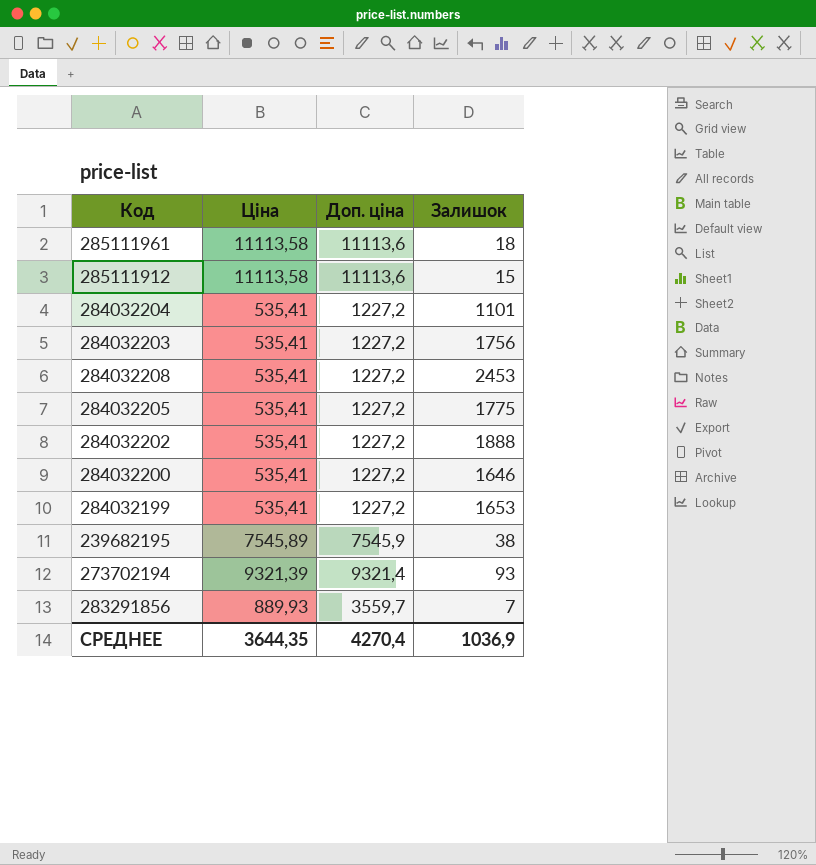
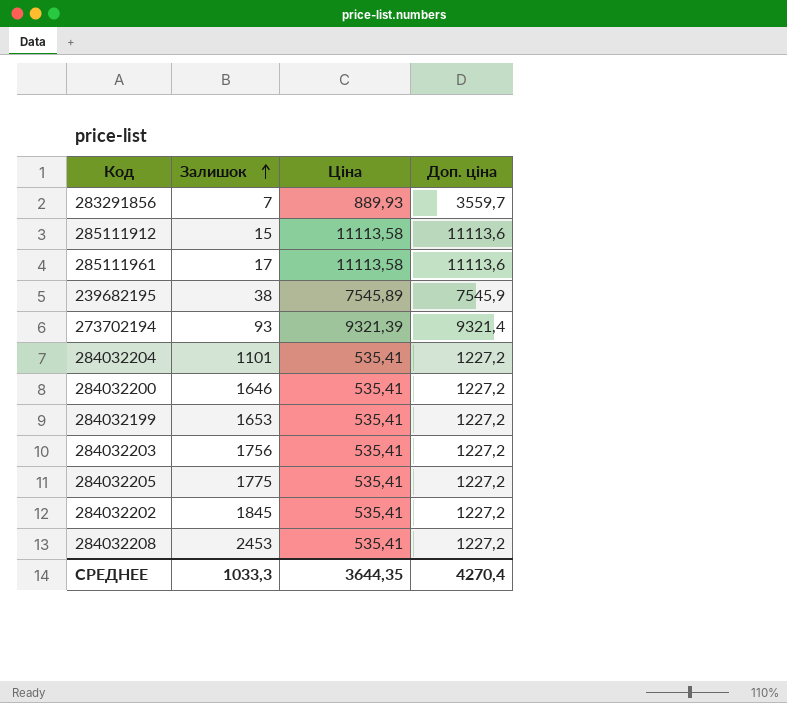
row order: none -> Залишок ascending
column Залишок | position: 4 -> 2
285111961 | Залишок: 18 -> 17
284032202 | Залишок: 1888 -> 1845
СРЕДНЕЕ | Залишок: 1036,9 -> 1033,3

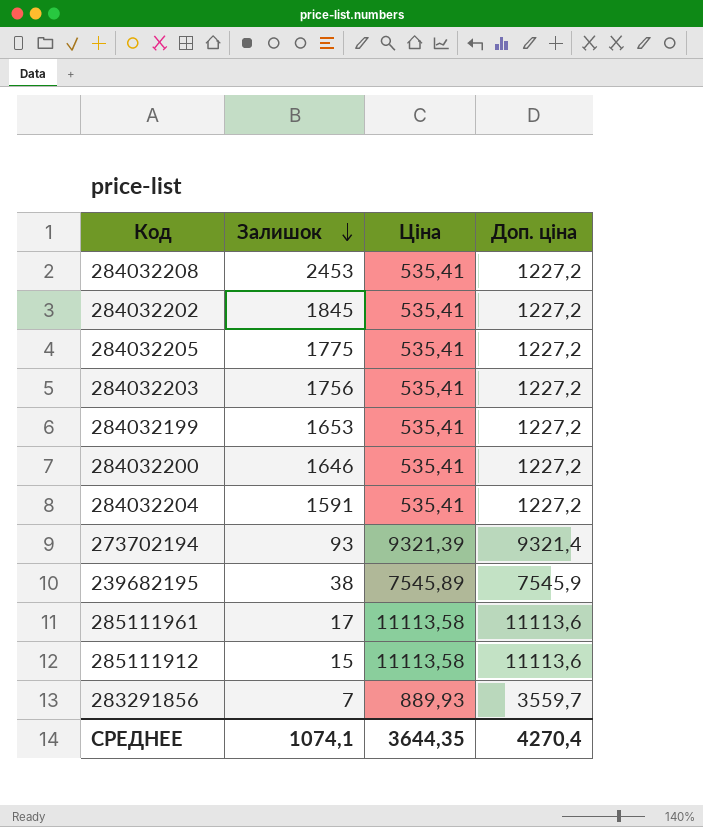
row order: Залишок ascending -> Залишок descending
284032204 | Залишок: 1101 -> 1591
СРЕДНЕЕ | Залишок: 1033,3 -> 1074,1

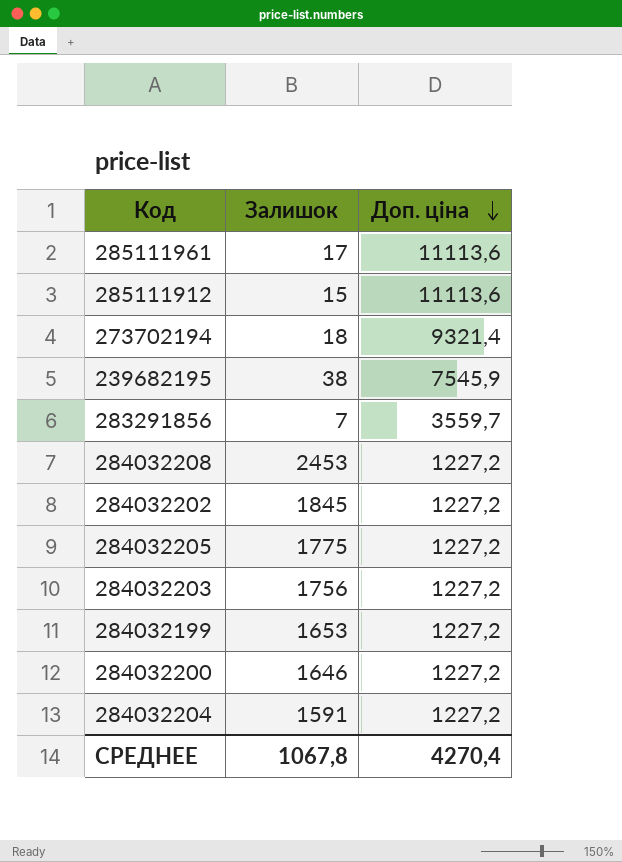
row order: Залишок descending -> Доп. ціна descending
column Ціна | position: 3 -> none
273702194 | Залишок: 93 -> 18
СРЕДНЕЕ | Залишок: 1074,1 -> 1067,8

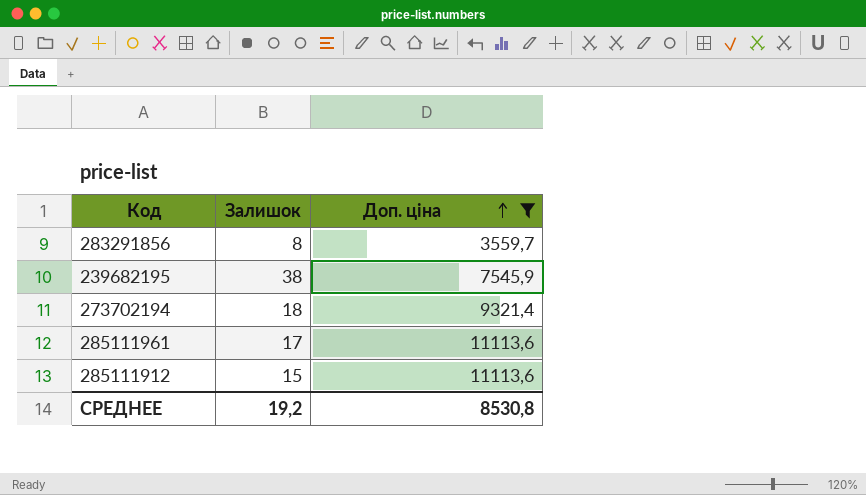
filter: none -> Доп. ціна != 1227,2
row order: Доп. ціна descending -> Доп. ціна ascending
283291856 | Залишок: 7 -> 8
СРЕДНЕЕ | Залишок: 1067,8 -> 19,2
СРЕДНЕЕ | Доп. ціна: 4270,4 -> 8530,8

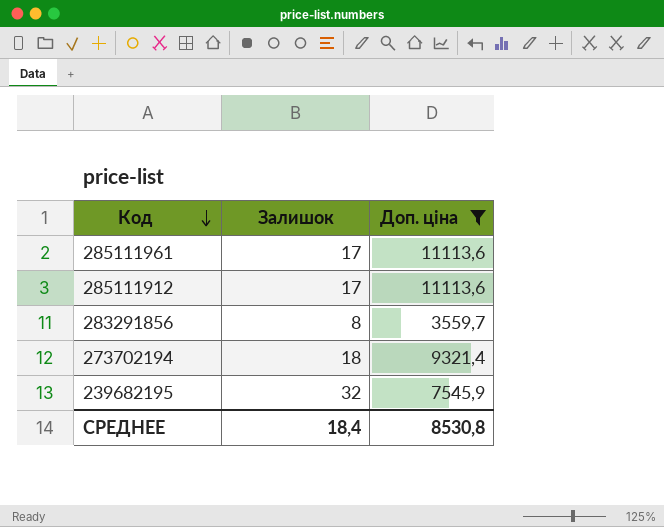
row order: Доп. ціна ascending -> Код descending
285111912 | Залишок: 15 -> 17
239682195 | Залишок: 38 -> 32
СРЕДНЕЕ | Залишок: 19,2 -> 18,4

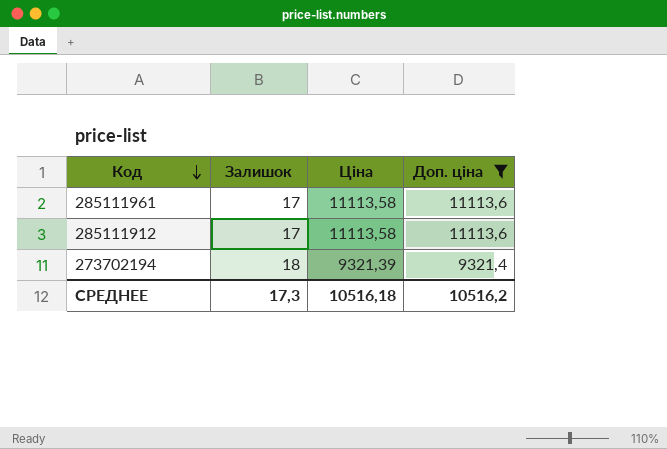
column Ціна | position: none -> 3
row 283291856: 8 | 3559,7 -> none
row 239682195: 32 | 7545,9 -> none
СРЕДНЕЕ | Залишок: 18,4 -> 17,3
СРЕДНЕЕ | Доп. ціна: 8530,8 -> 10516,2

